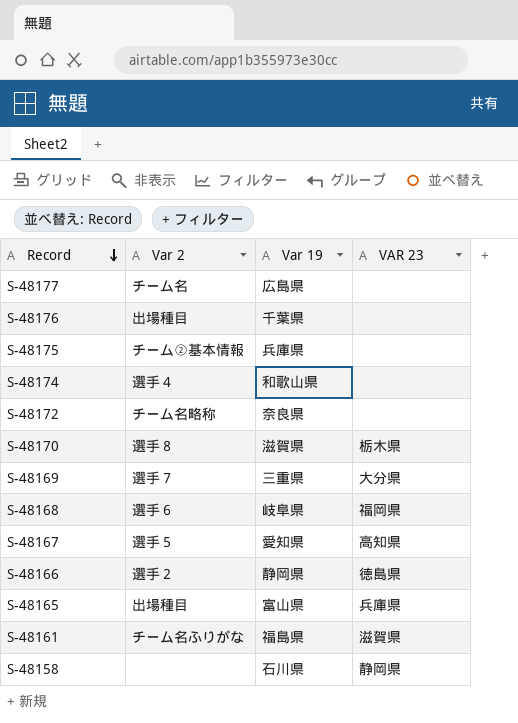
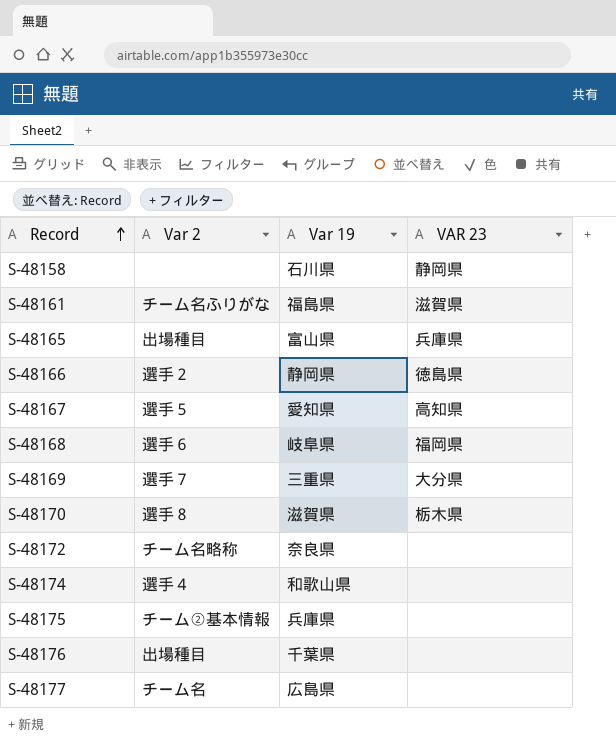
row order: Record descending -> Record ascending

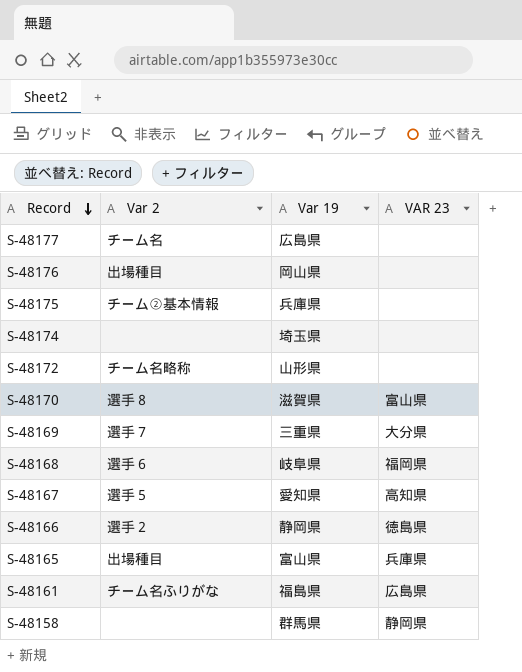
row order: Record ascending -> Record descending
S-48176 | Var 19: 千葉県 -> 岡山県
S-48174 | Var 2: 選手４ -> none
S-48174 | Var 19: 和歌山県 -> 埼玉県
S-48172 | Var 19: 奈良県 -> 山形県
S-48170 | VAR 23: 栃木県 -> 富山県
S-48161 | VAR 23: 滋賀県 -> 広島県
S-48158 | Var 19: 石川県 -> 群馬県

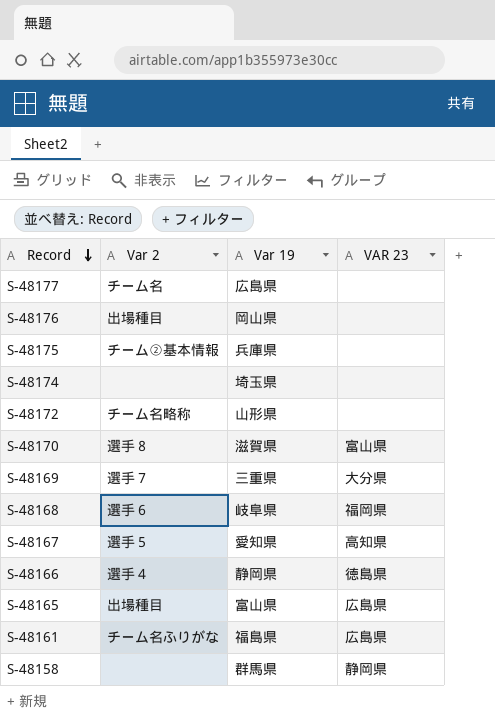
S-48166 | Var 2: 選手２ -> 選手４
S-48165 | VAR 23: 兵庫県 -> 広島県

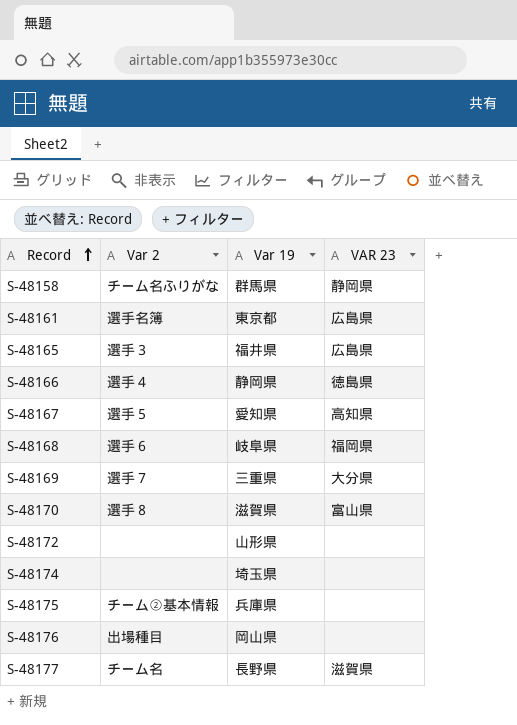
row order: Record descending -> Record ascending
S-48158 | Var 2: none -> チーム名ふりがな
S-48161 | Var 2: チーム名ふりがな -> 選手名簿
S-48161 | Var 19: 福島県 -> 東京都
S-48165 | Var 2: 出場種目 -> 選手３
S-48165 | Var 19: 富山県 -> 福井県
S-48172 | Var 2: チーム名略称 -> none
S-48177 | Var 19: 広島県 -> 長野県
S-48177 | VAR 23: none -> 滋賀県

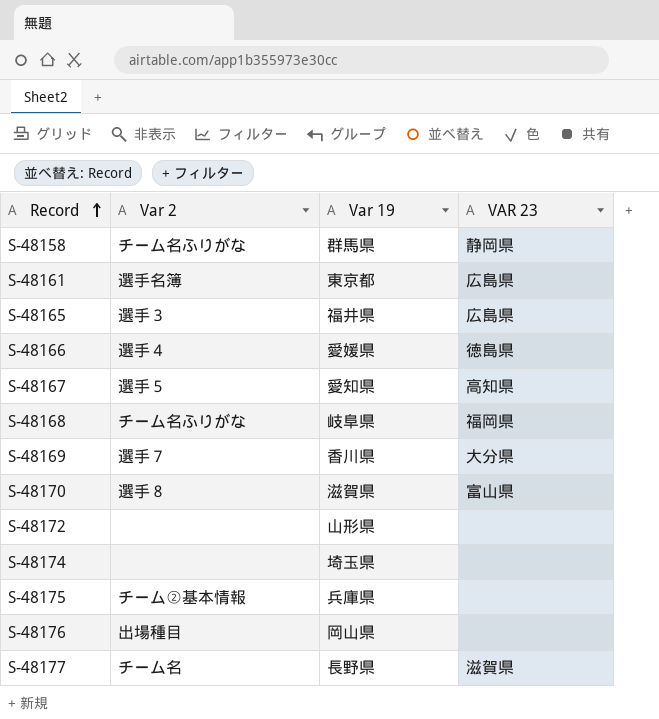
S-48166 | Var 19: 静岡県 -> 愛媛県
S-48168 | Var 2: 選手６ -> チーム名ふりがな
S-48169 | Var 19: 三重県 -> 香川県

